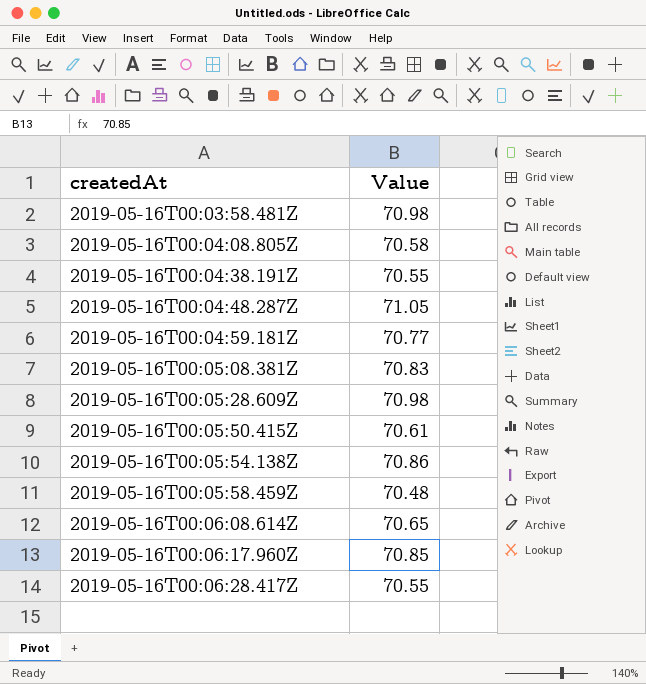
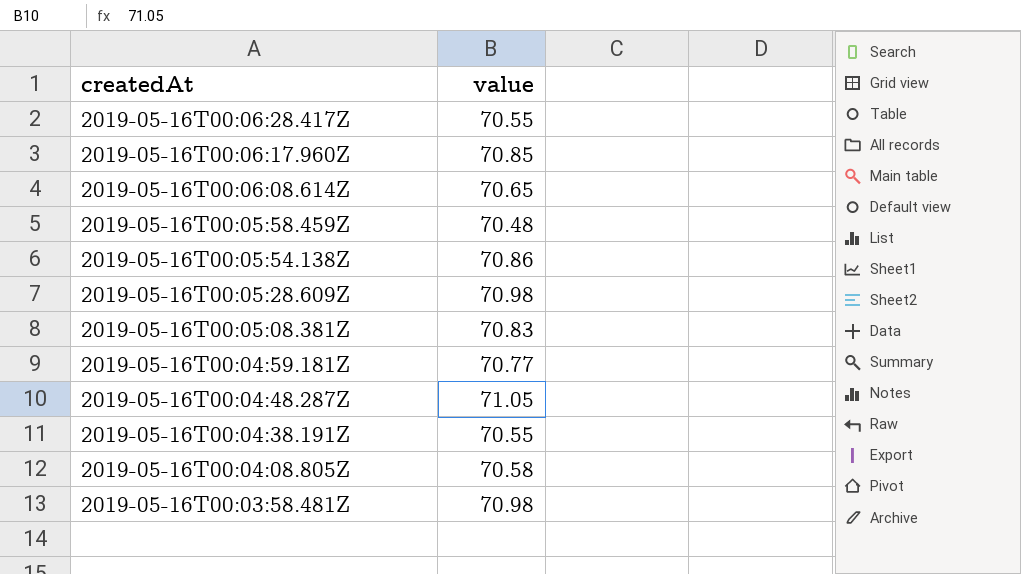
row order: createdAt ascending -> createdAt descending
column name: Value -> value
row 2019-05-16T00:05:50.415Z: 70.61 -> none

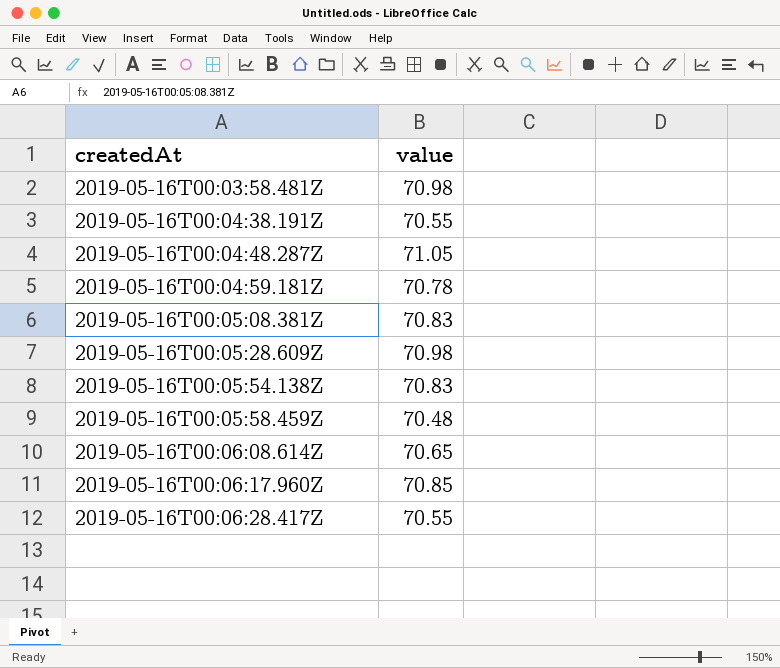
row order: createdAt descending -> createdAt ascending
row 2019-05-16T00:04:08.805Z: 70.58 -> none
2019-05-16T00:04:59.181Z | value: 70.77 -> 70.78
2019-05-16T00:05:54.138Z | value: 70.86 -> 70.83

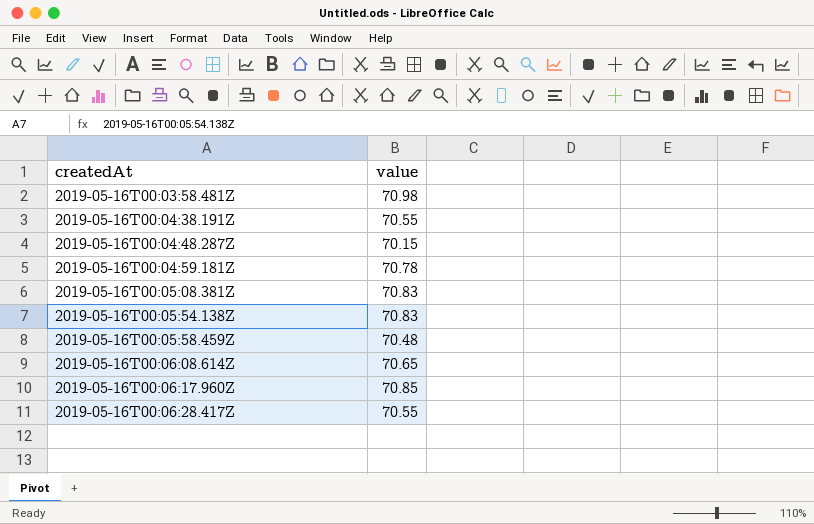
row 2019-05-16T00:05:28.609Z: 70.98 -> none
2019-05-16T00:04:48.287Z | value: 71.05 -> 70.15

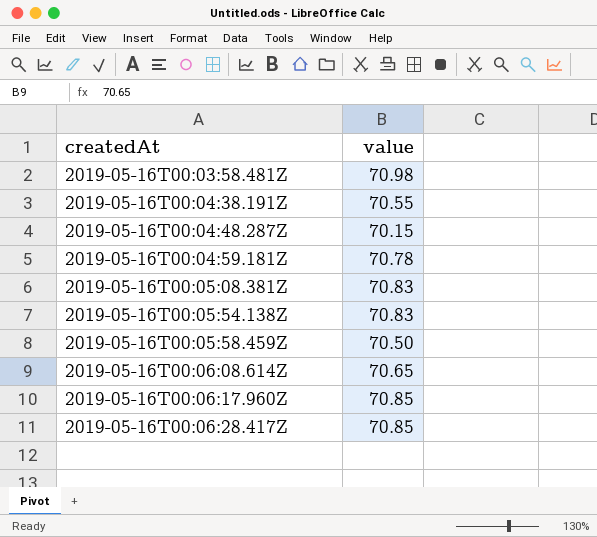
2019-05-16T00:05:58.459Z | value: 70.48 -> 70.50
2019-05-16T00:06:28.417Z | value: 70.55 -> 70.85

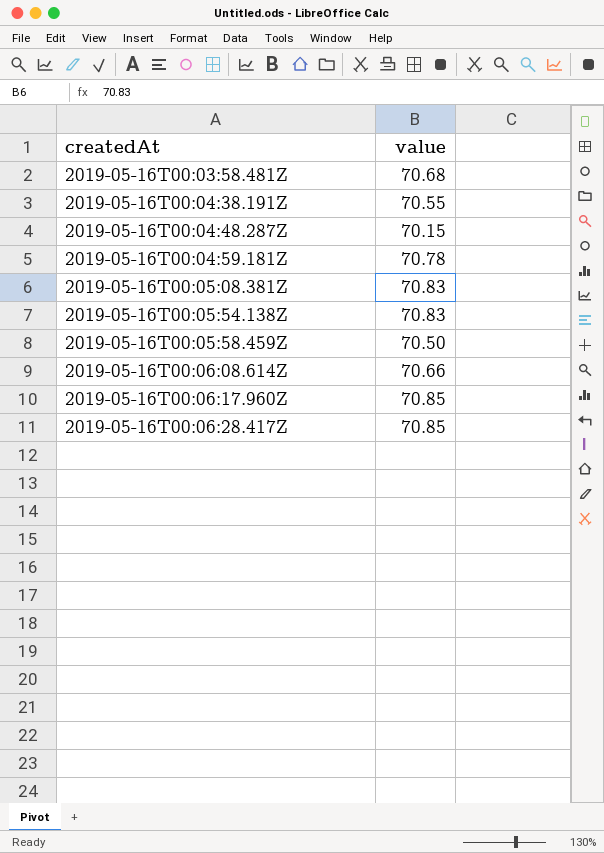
2019-05-16T00:03:58.481Z | value: 70.98 -> 70.68
2019-05-16T00:06:08.614Z | value: 70.65 -> 70.66

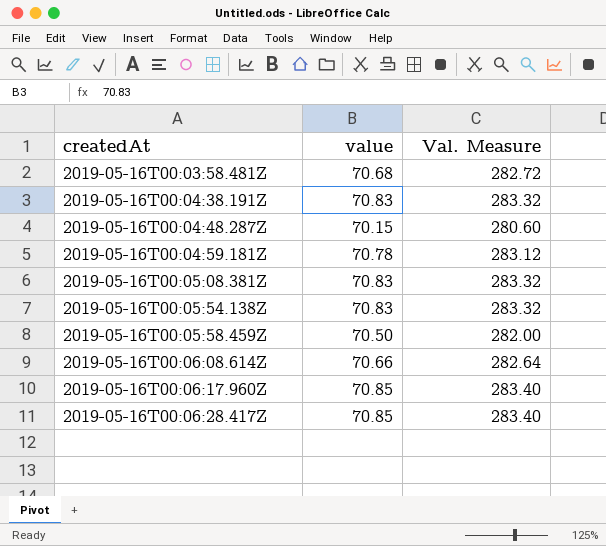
column Val. Measure | formula: none -> [value] * 4
2019-05-16T00:04:38.191Z | value: 70.55 -> 70.83

